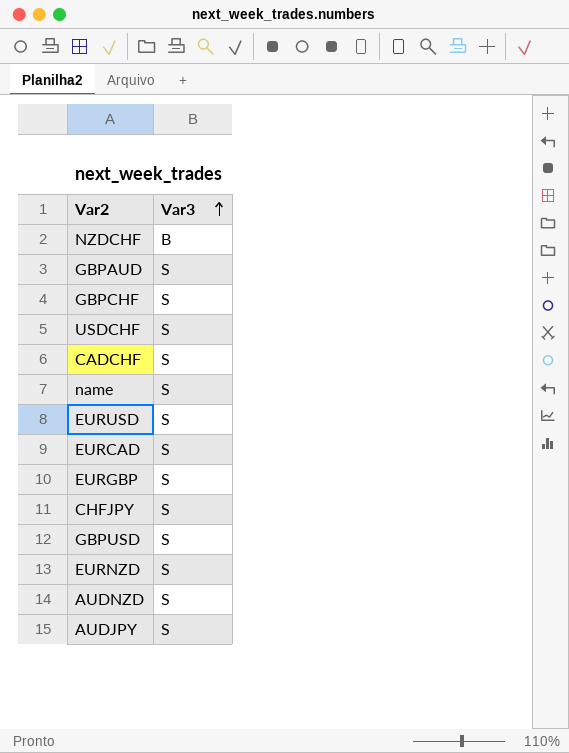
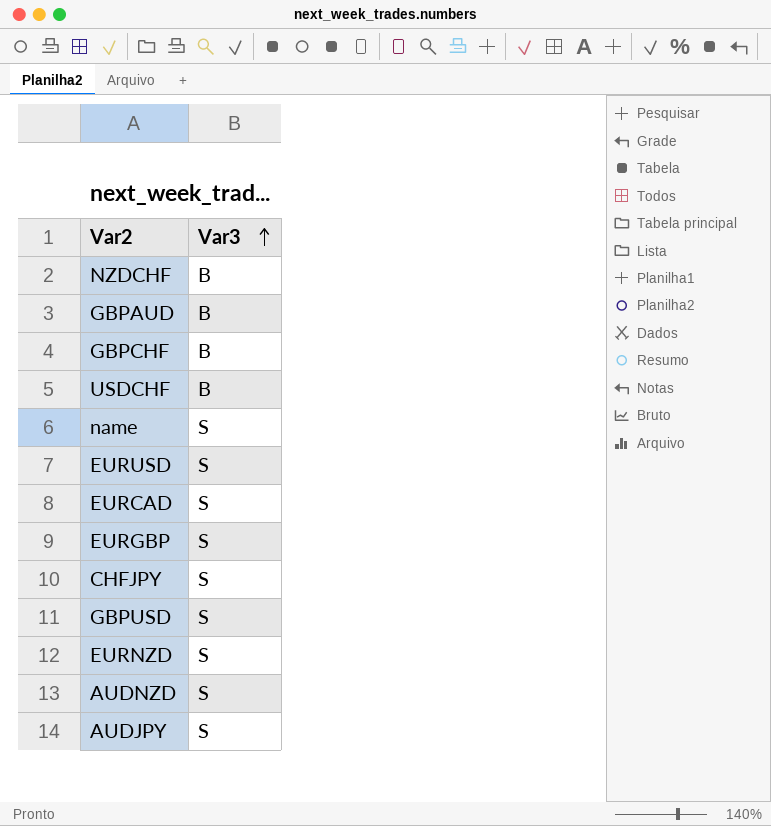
row CADCHF: S -> none
GBPAUD | Var3: S -> B
GBPCHF | Var3: S -> B
USDCHF | Var3: S -> B

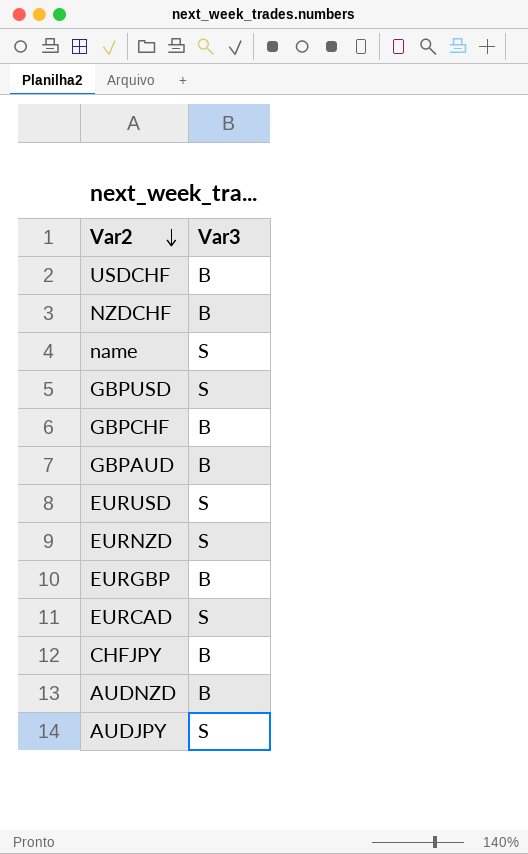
row order: Var3 ascending -> Var2 descending
EURGBP | Var3: S -> B
CHFJPY | Var3: S -> B
AUDNZD | Var3: S -> B

